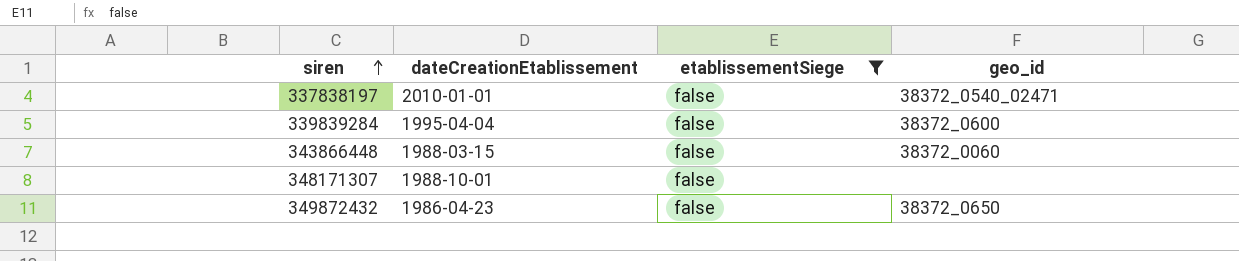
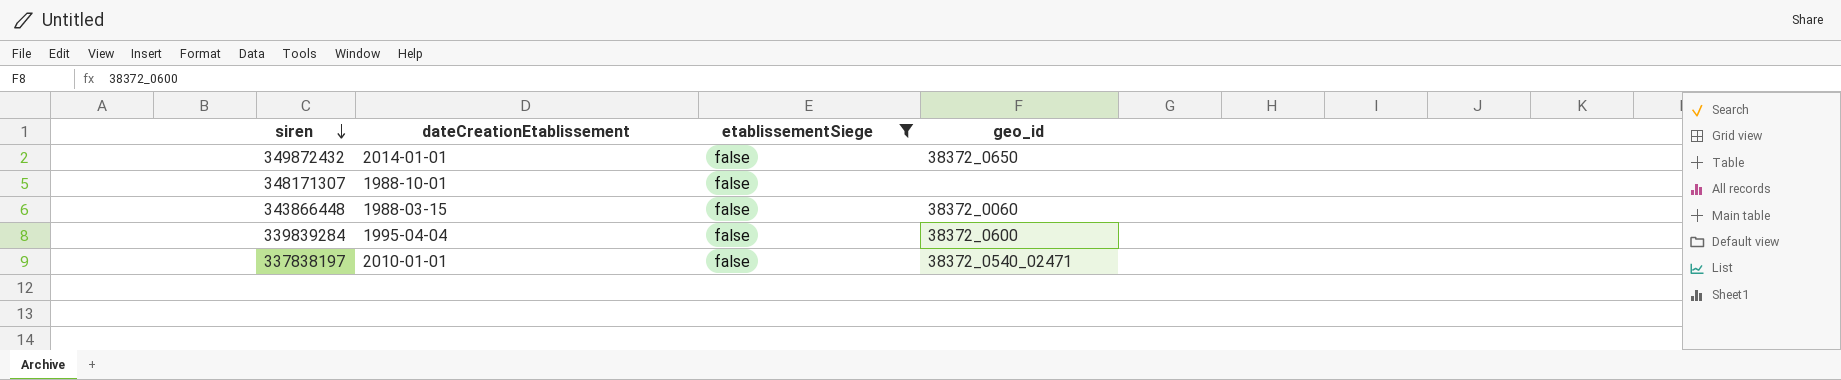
row order: siren ascending -> siren descending
349872432 | dateCreationEtablissement: 1986-04-23 -> 2014-01-01

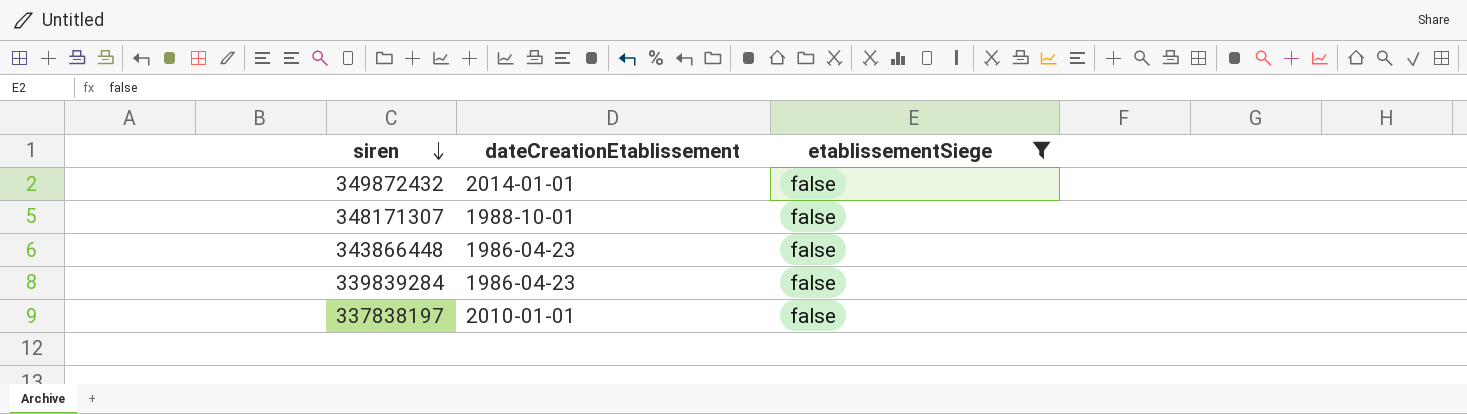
column geo_id | position: 4 -> none
343866448 | dateCreationEtablissement: 1988-03-15 -> 1986-04-23
339839284 | dateCreationEtablissement: 1995-04-04 -> 1986-04-23

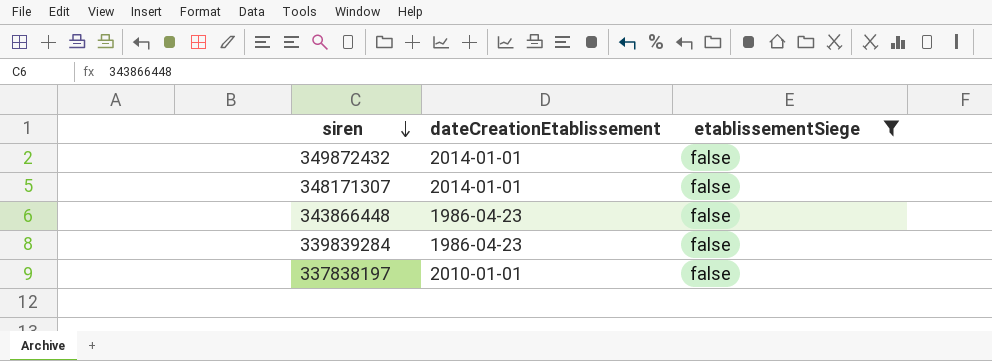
348171307 | dateCreationEtablissement: 1988-10-01 -> 2014-01-01

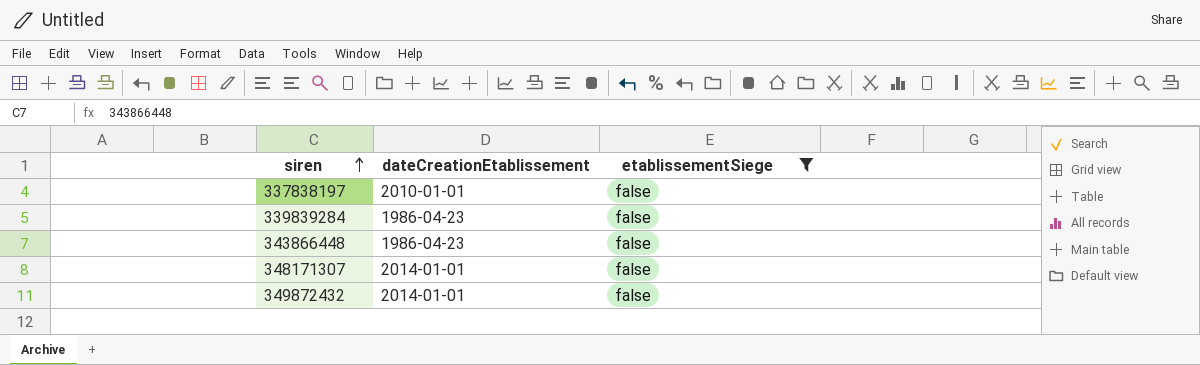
row order: siren descending -> siren ascending

